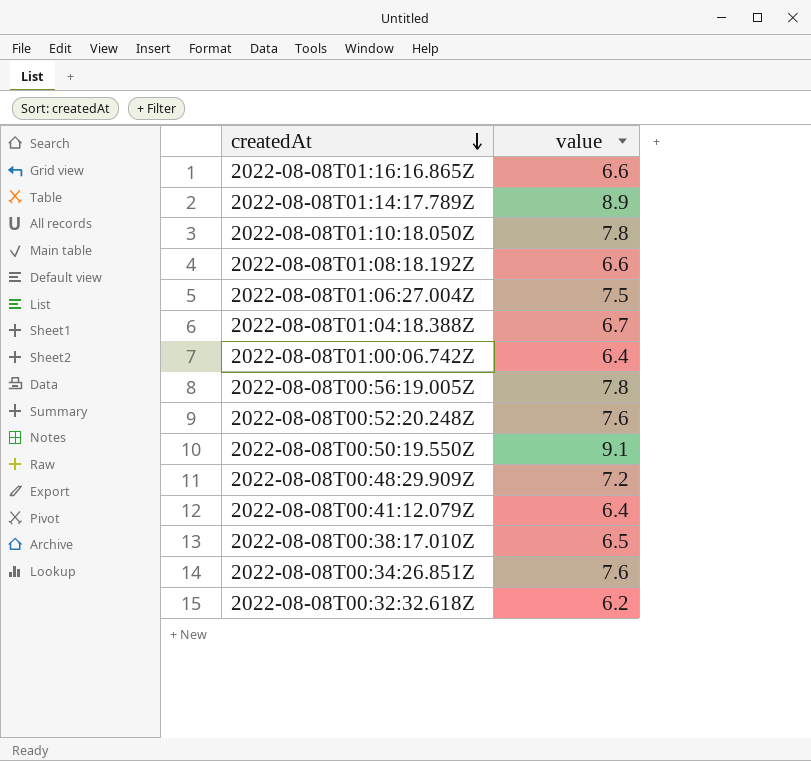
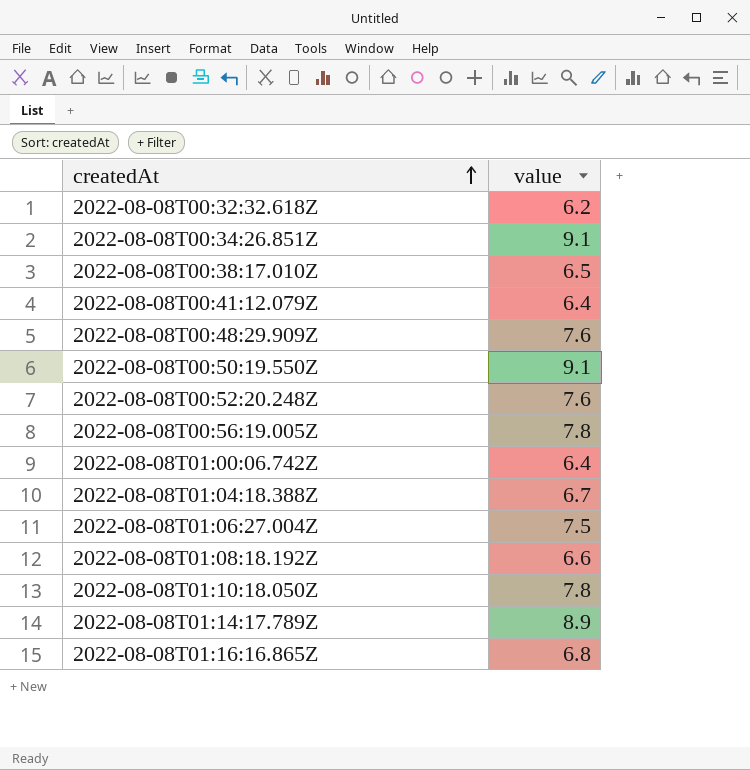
row order: createdAt descending -> createdAt ascending
2022-08-08T00:34:26.851Z | value: 7.6 -> 9.1
2022-08-08T00:48:29.909Z | value: 7.2 -> 7.6
2022-08-08T01:16:16.865Z | value: 6.6 -> 6.8

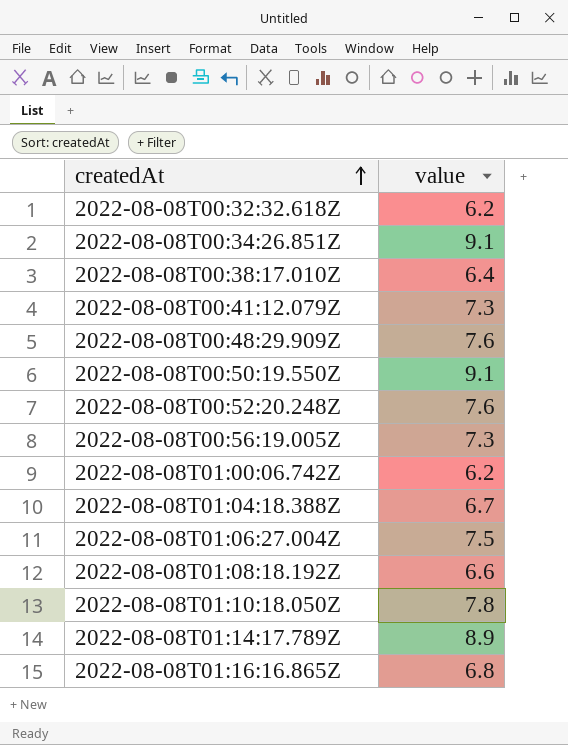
2022-08-08T00:38:17.010Z | value: 6.5 -> 6.4
2022-08-08T00:41:12.079Z | value: 6.4 -> 7.3
2022-08-08T00:56:19.005Z | value: 7.8 -> 7.3
2022-08-08T01:00:06.742Z | value: 6.4 -> 6.2

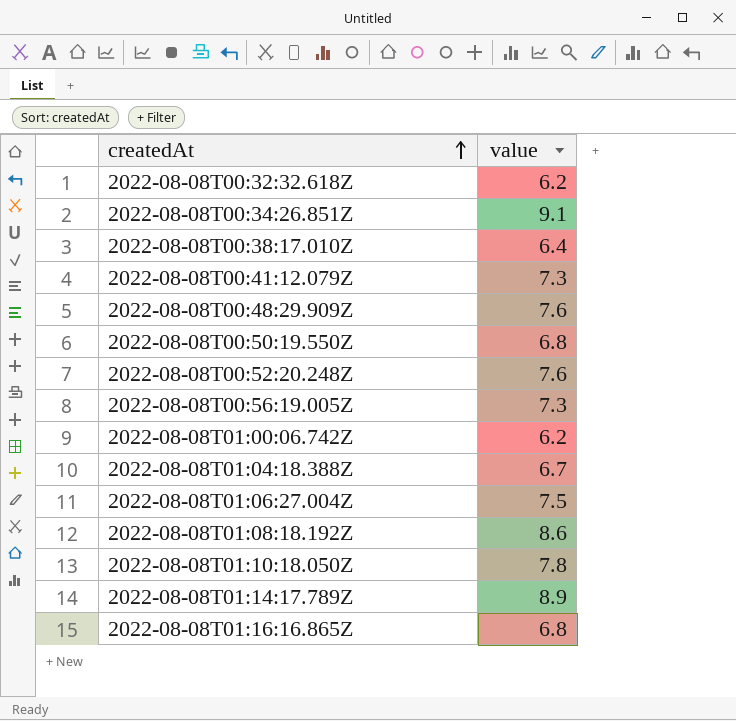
2022-08-08T00:50:19.550Z | value: 9.1 -> 6.8
2022-08-08T01:08:18.192Z | value: 6.6 -> 8.6

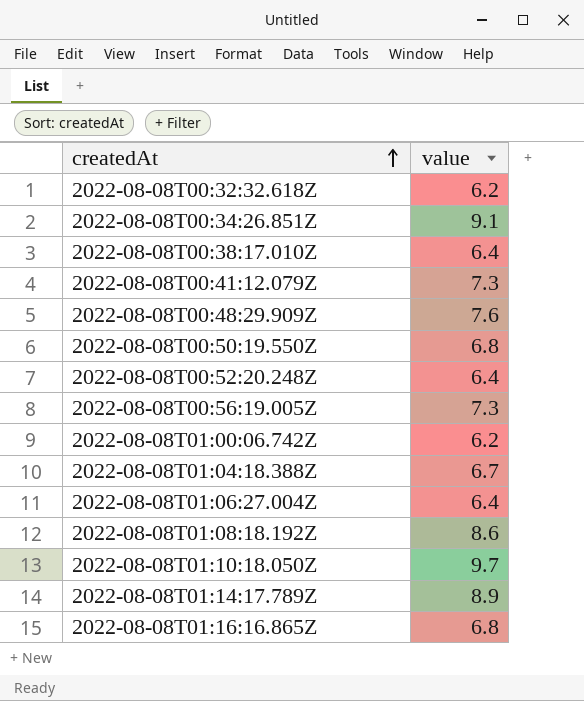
2022-08-08T00:52:20.248Z | value: 7.6 -> 6.4
2022-08-08T01:06:27.004Z | value: 7.5 -> 6.4
2022-08-08T01:10:18.050Z | value: 7.8 -> 9.7

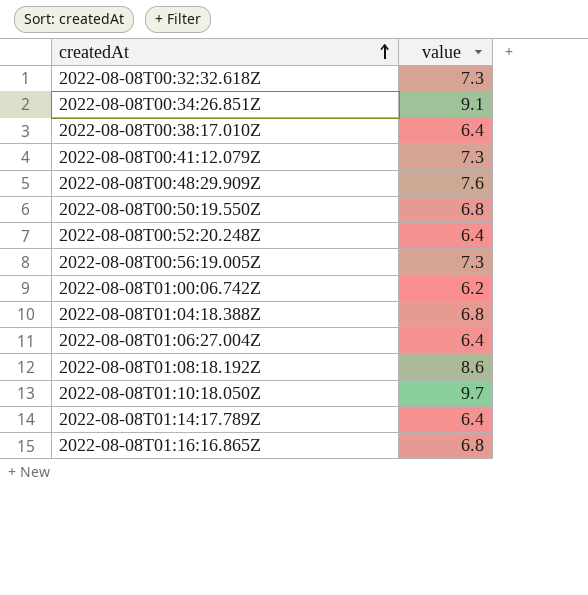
2022-08-08T00:32:32.618Z | value: 6.2 -> 7.3
2022-08-08T01:04:18.388Z | value: 6.7 -> 6.8
2022-08-08T01:14:17.789Z | value: 8.9 -> 6.4

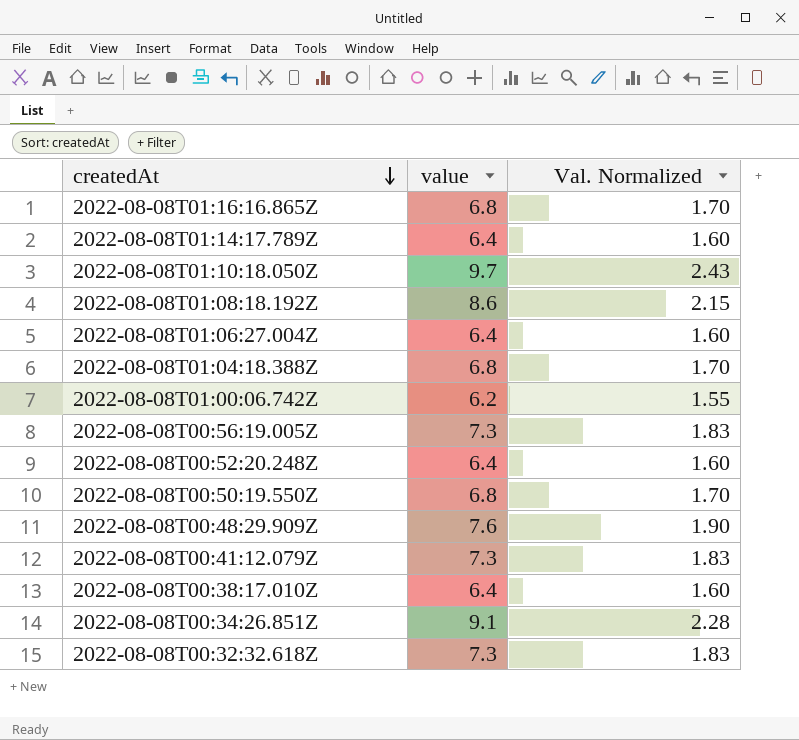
row order: createdAt ascending -> createdAt descending
column Val. Normalized | formula: none -> [value] * 0.25

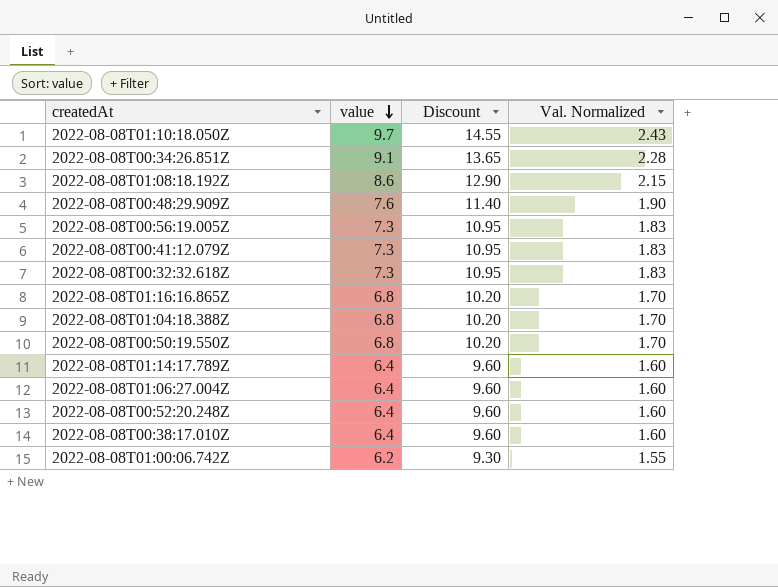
row order: createdAt descending -> value descending
column Discount | formula: none -> [value] * 1.5

